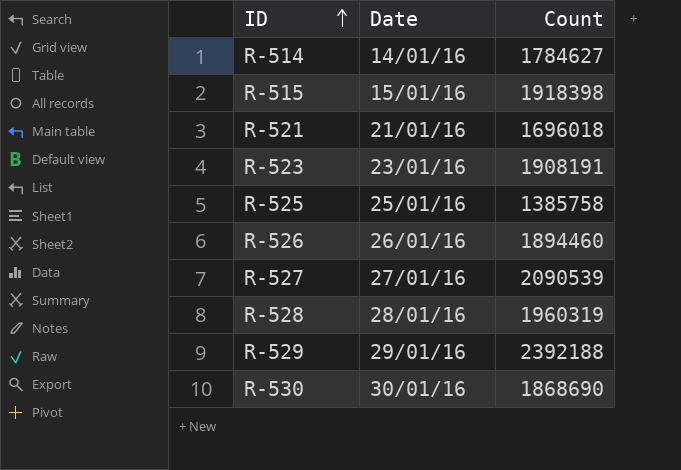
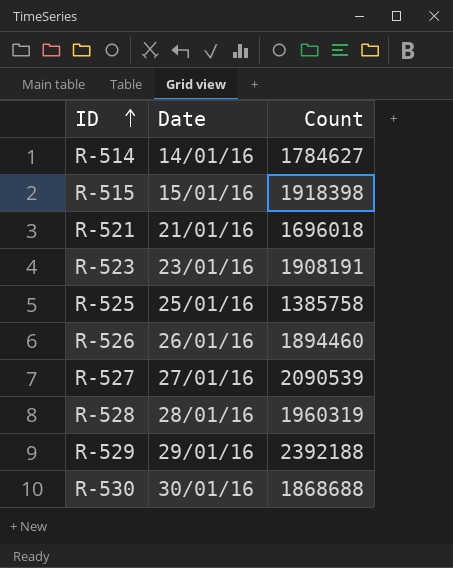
R-530 | Count: 1868690 -> 1868688

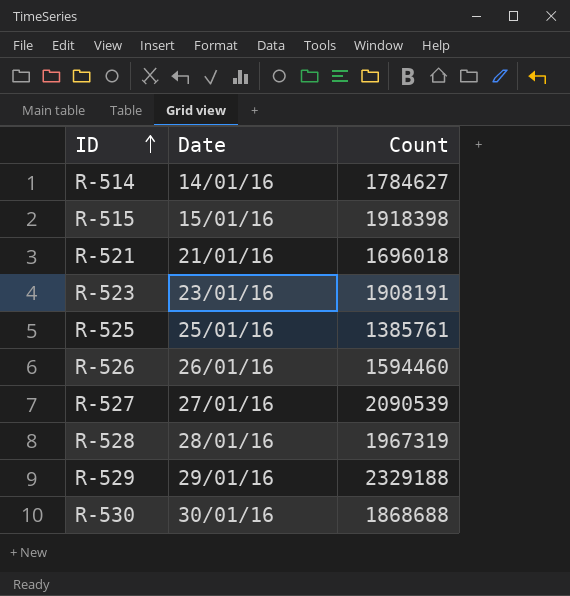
R-525 | Count: 1385758 -> 1385761
R-526 | Count: 1894460 -> 1594460
R-528 | Count: 1960319 -> 1967319
R-529 | Count: 2392188 -> 2329188

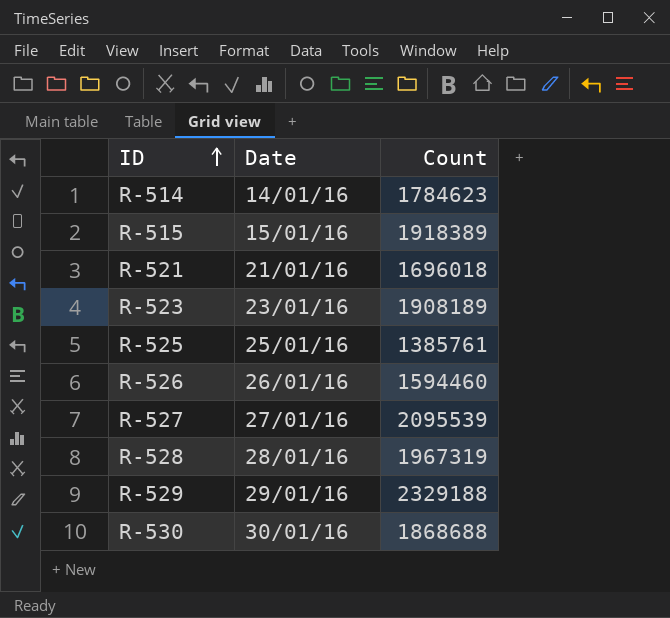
R-514 | Count: 1784627 -> 1784623
R-515 | Count: 1918398 -> 1918389
R-523 | Count: 1908191 -> 1908189
R-527 | Count: 2090539 -> 2095539

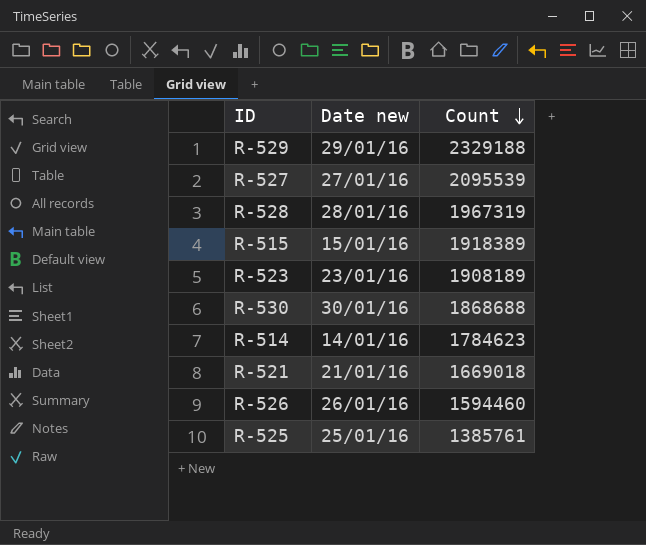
row order: ID ascending -> Count descending
column name: Date -> Date new
R-521 | Count: 1696018 -> 1669018

